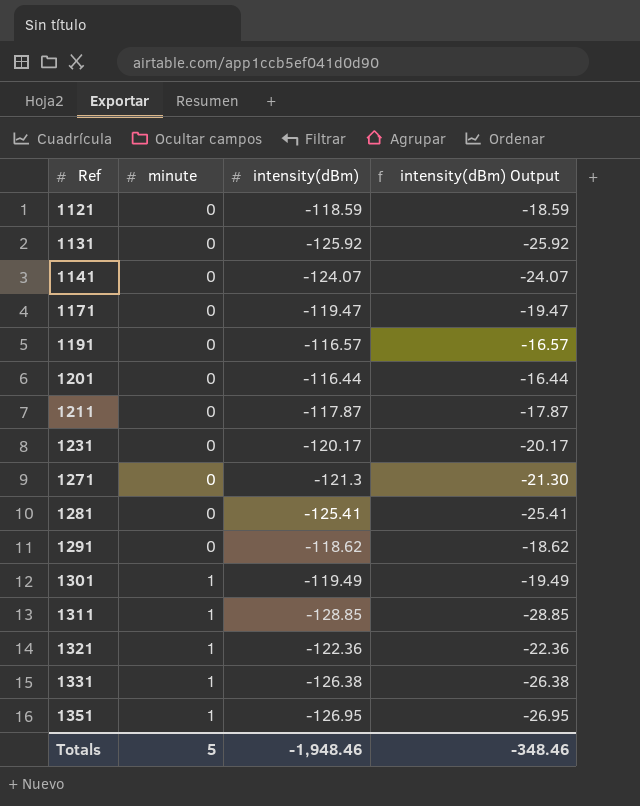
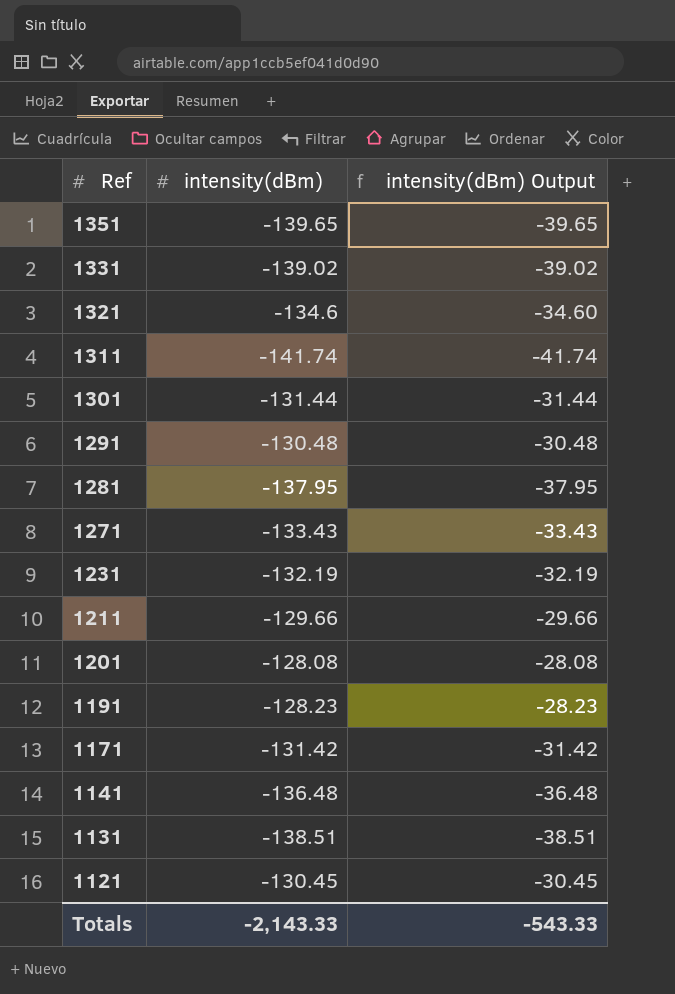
row order: Ref ascending -> Ref descending
column minute | position: 2 -> none
1351 | intensity(dBm): -126.95 -> -139.65
1351 | intensity(dBm) Output: -26.95 -> -39.65
1331 | intensity(dBm): -126.38 -> -139.02
1331 | intensity(dBm) Output: -26.38 -> -39.02
1321 | intensity(dBm): -122.36 -> -134.6
1321 | intensity(dBm) Output: -22.36 -> -34.60
1311 | intensity(dBm): -128.85 -> -141.74
1311 | intensity(dBm) Output: -28.85 -> -41.74
1301 | intensity(dBm): -119.49 -> -131.44
1301 | intensity(dBm) Output: -19.49 -> -31.44
1291 | intensity(dBm): -118.62 -> -130.48
1291 | intensity(dBm) Output: -18.62 -> -30.48
1281 | intensity(dBm): -125.41 -> -137.95
1281 | intensity(dBm) Output: -25.41 -> -37.95
1271 | intensity(dBm): -121.3 -> -133.43
1271 | intensity(dBm) Output: -21.30 -> -33.43
1231 | intensity(dBm): -120.17 -> -132.19
1231 | intensity(dBm) Output: -20.17 -> -32.19
1211 | intensity(dBm): -117.87 -> -129.66
1211 | intensity(dBm) Output: -17.87 -> -29.66
1201 | intensity(dBm): -116.44 -> -128.08
1201 | intensity(dBm) Output: -16.44 -> -28.08
1191 | intensity(dBm): -116.57 -> -128.23
1191 | intensity(dBm) Output: -16.57 -> -28.23
1171 | intensity(dBm): -119.47 -> -131.42
1171 | intensity(dBm) Output: -19.47 -> -31.42
1141 | intensity(dBm): -124.07 -> -136.48
1141 | intensity(dBm) Output: -24.07 -> -36.48
1131 | intensity(dBm): -125.92 -> -138.51
1131 | intensity(dBm) Output: -25.92 -> -38.51
1121 | intensity(dBm): -118.59 -> -130.45
1121 | intensity(dBm) Output: -18.59 -> -30.45
Totals | intensity(dBm): -1,948.46 -> -2,143.33
Totals | intensity(dBm) Output: -348.46 -> -543.33

